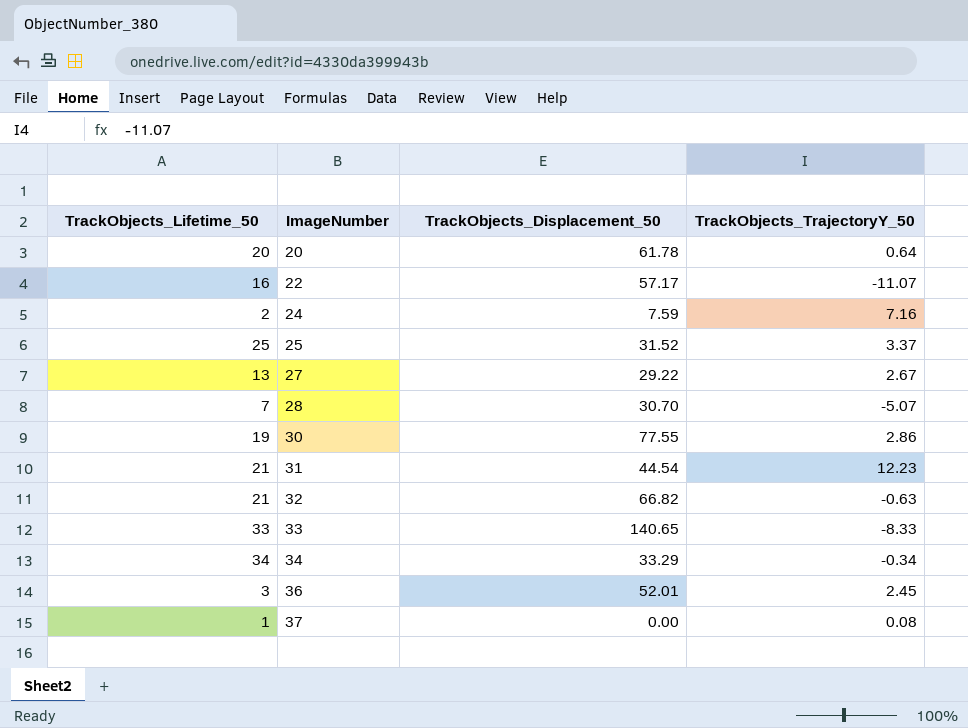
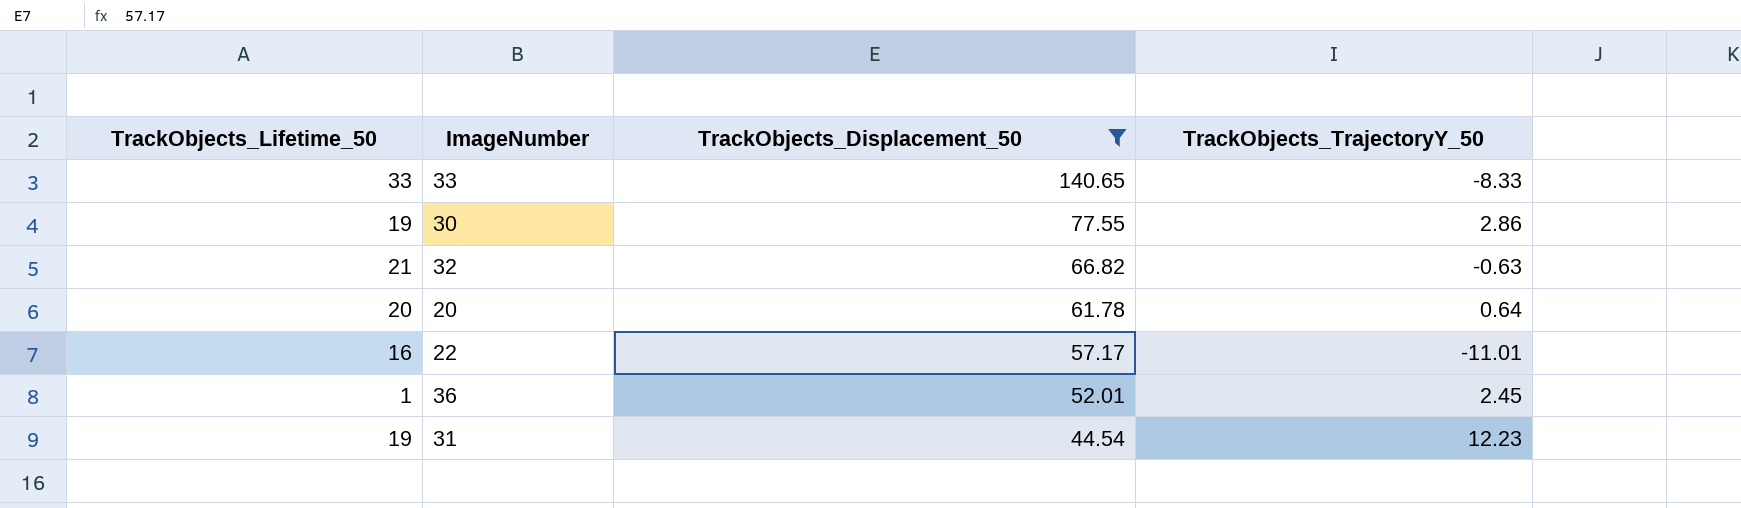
filter: none -> TrackObjects_Displacement_50 >= 44.54
row order: ImageNumber ascending -> TrackObjects_Displacement_50 descending
22 | TrackObjects_TrajectoryY_50: -11.07 -> -11.01
36 | TrackObjects_Lifetime_50: 3 -> 1
31 | TrackObjects_Lifetime_50: 21 -> 19

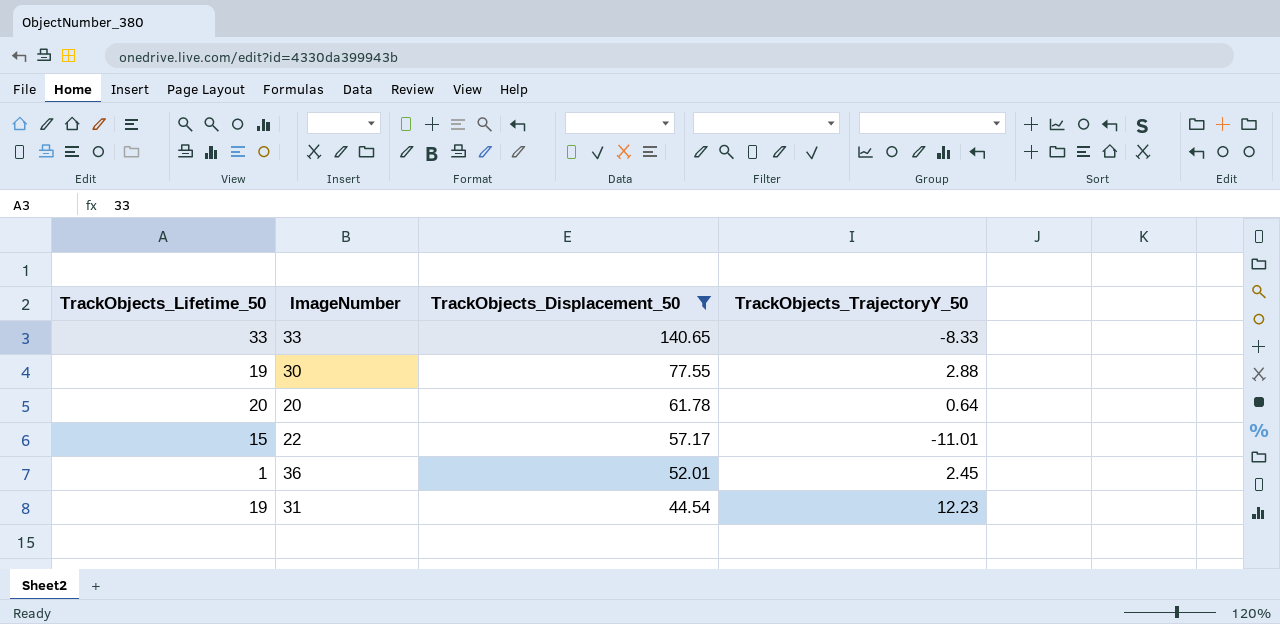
row 32: 21 | 66.82 | -0.63 -> none
30 | TrackObjects_TrajectoryY_50: 2.86 -> 2.88
22 | TrackObjects_Lifetime_50: 16 -> 15

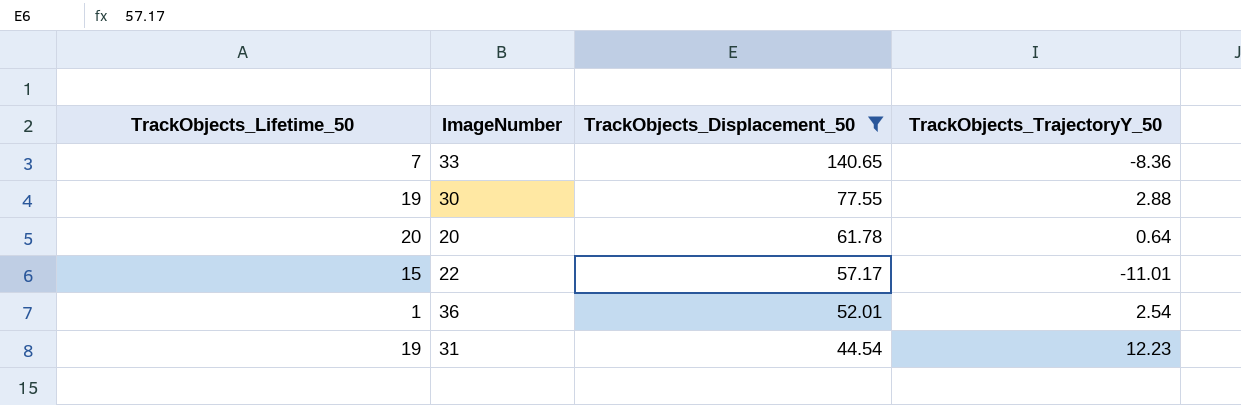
33 | TrackObjects_Lifetime_50: 33 -> 7
33 | TrackObjects_TrajectoryY_50: -8.33 -> -8.36
36 | TrackObjects_TrajectoryY_50: 2.45 -> 2.54

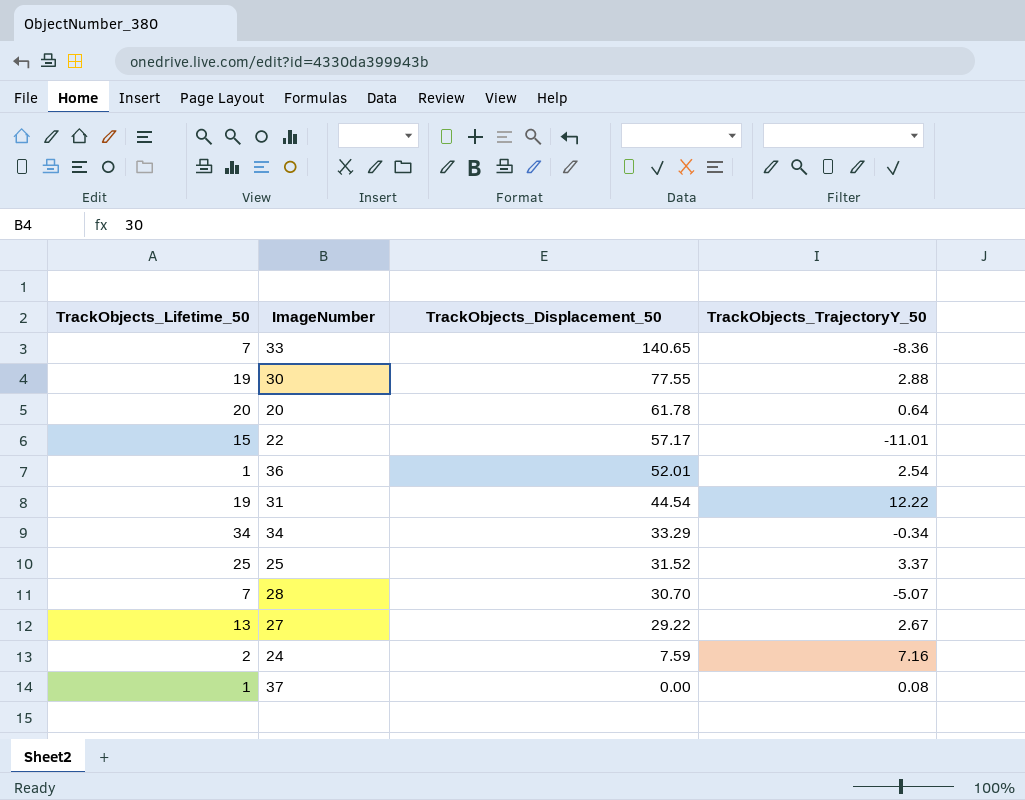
filter: TrackObjects_Displacement_50 >= 44.54 -> none
31 | TrackObjects_TrajectoryY_50: 12.23 -> 12.22

